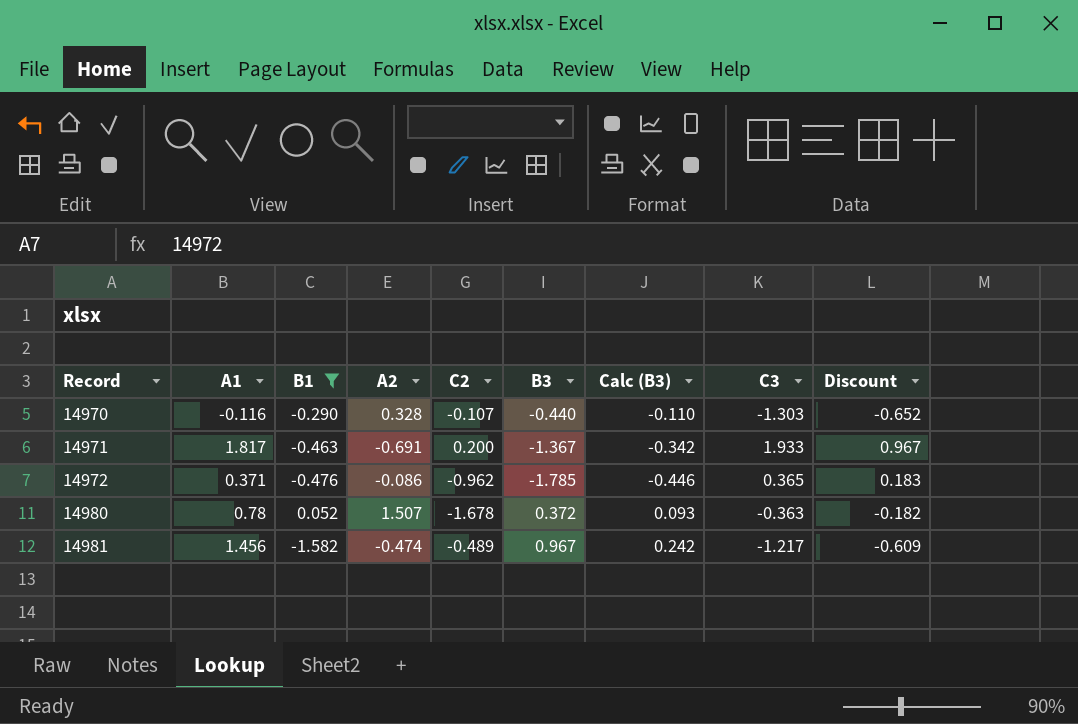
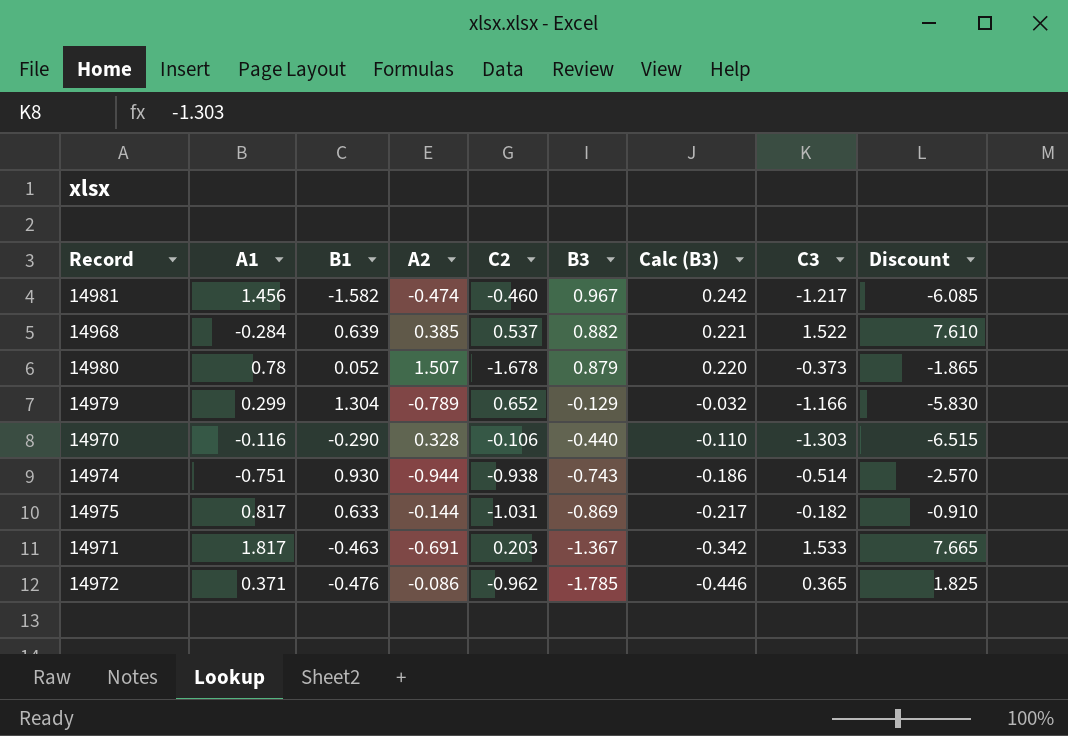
filter: B1 <= 0.052 -> none
row order: Record ascending -> B3 descending
column Discount | formula: [C3] * 0.5 -> [C3] * 5
14981 | C2: -0.489 -> -0.460
14980 | B3: 0.372 -> 0.879
14980 | Calc (B3): 0.093 -> 0.220
14980 | C3: -0.363 -> -0.373
14970 | C2: -0.107 -> -0.106
14971 | C2: 0.200 -> 0.203
14971 | C3: 1.933 -> 1.533

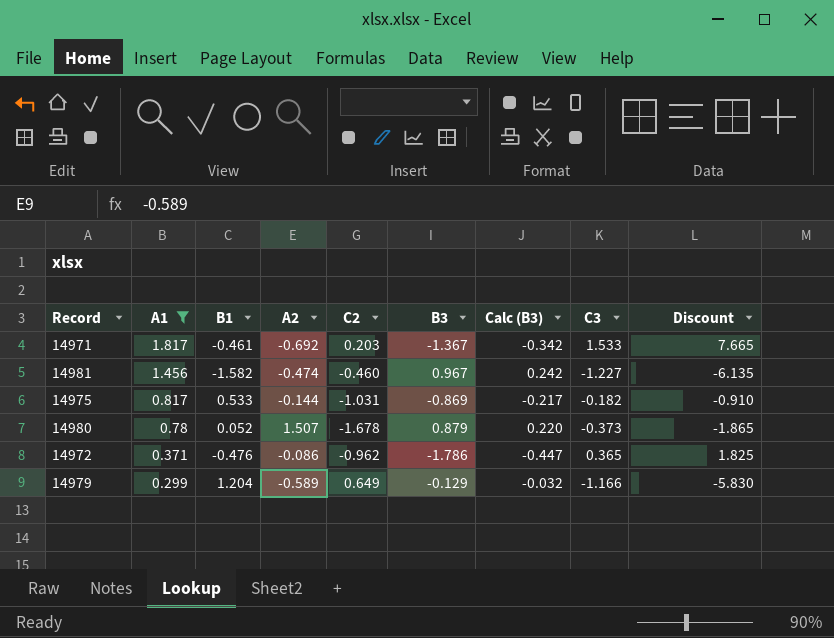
filter: none -> A1 >= 0.299
row order: B3 descending -> A1 descending
14971 | B1: -0.463 -> -0.461
14971 | A2: -0.691 -> -0.692
14981 | C3: -1.217 -> -1.227
14981 | Discount: -6.085 -> -6.135
14975 | B1: 0.633 -> 0.533
14972 | B3: -1.785 -> -1.786
14972 | Calc (B3): -0.446 -> -0.447
14979 | B1: 1.304 -> 1.204
14979 | A2: -0.789 -> -0.589
14979 | C2: 0.652 -> 0.649

